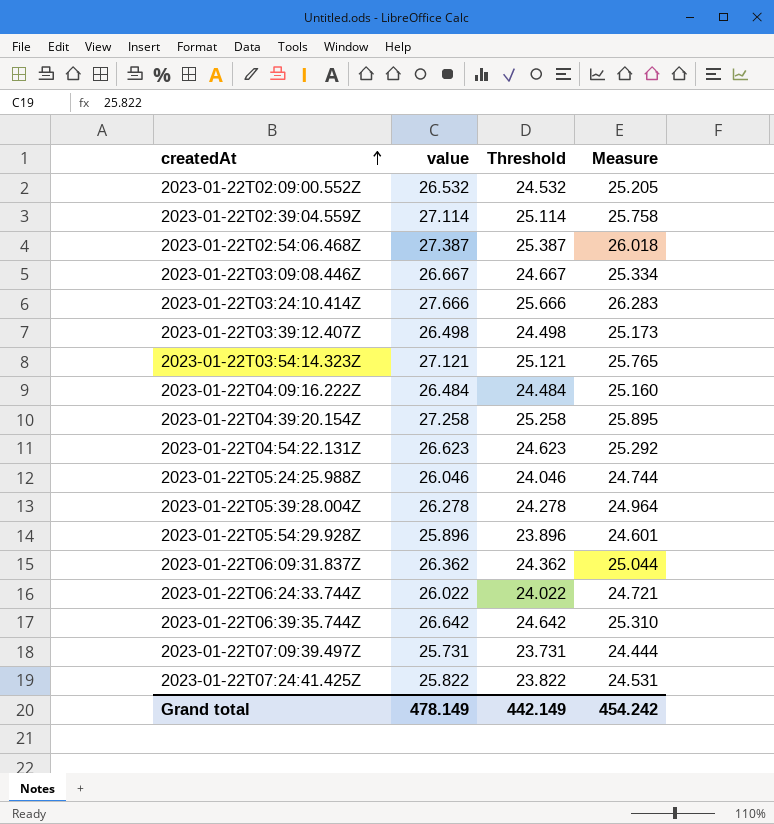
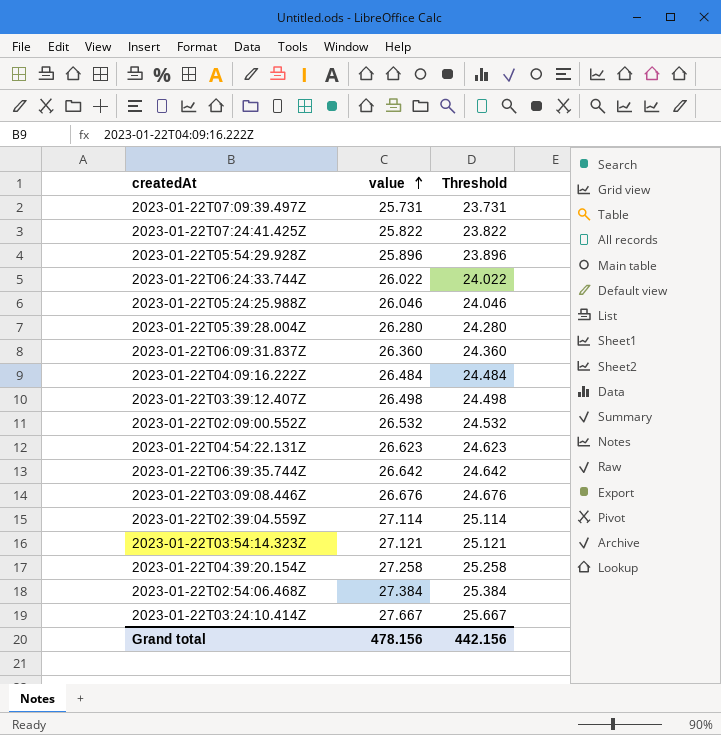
row order: createdAt ascending -> value ascending
column Measure | formula: [value] * 0.95 -> none
2023-01-22T05:39:28.004Z | value: 26.278 -> 26.280
2023-01-22T05:39:28.004Z | Threshold: 24.278 -> 24.280
2023-01-22T06:09:31.837Z | value: 26.362 -> 26.360
2023-01-22T06:09:31.837Z | Threshold: 24.362 -> 24.360
2023-01-22T03:09:08.446Z | value: 26.667 -> 26.676
2023-01-22T03:09:08.446Z | Threshold: 24.667 -> 24.676
2023-01-22T02:54:06.468Z | value: 27.387 -> 27.384
2023-01-22T02:54:06.468Z | Threshold: 25.387 -> 25.384
2023-01-22T03:24:10.414Z | value: 27.666 -> 27.667
2023-01-22T03:24:10.414Z | Threshold: 25.666 -> 25.667
Grand total | value: 478.149 -> 478.156
Grand total | Threshold: 442.149 -> 442.156

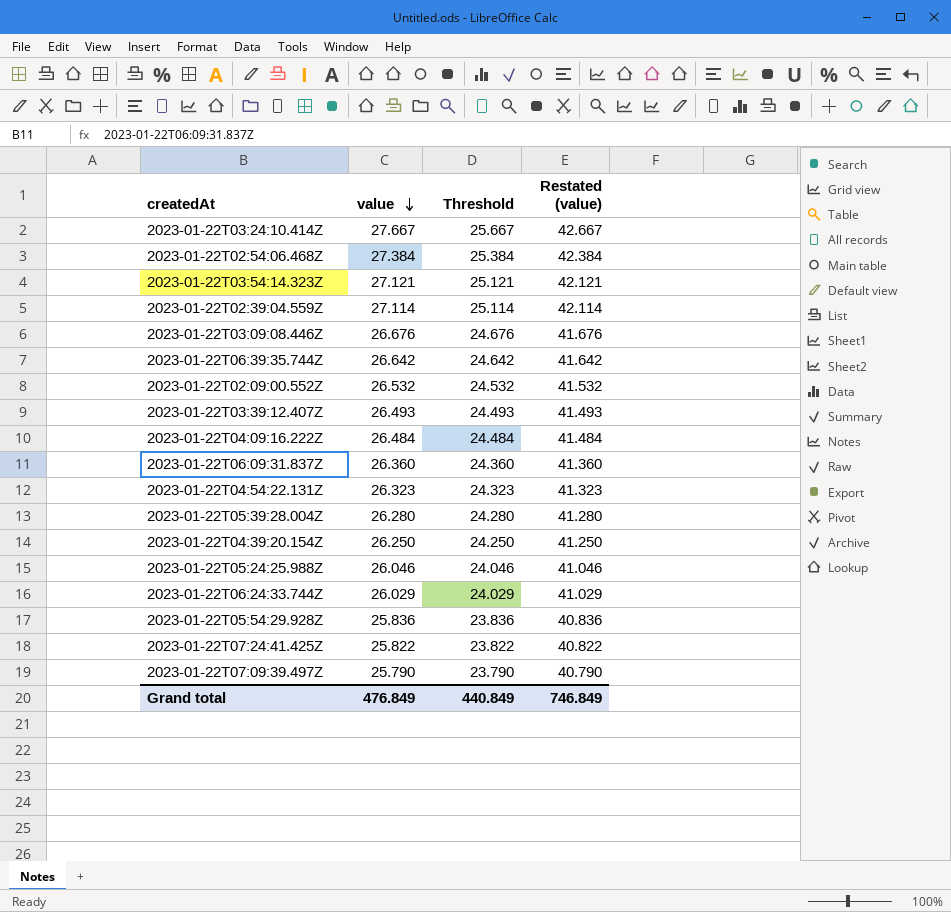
row order: value ascending -> value descending
column Restated (value) | formula: none -> [value] + 15
2023-01-22T03:39:12.407Z | value: 26.498 -> 26.493
2023-01-22T03:39:12.407Z | Threshold: 24.498 -> 24.493
2023-01-22T04:54:22.131Z | value: 26.623 -> 26.323
2023-01-22T04:54:22.131Z | Threshold: 24.623 -> 24.323
2023-01-22T04:39:20.154Z | value: 27.258 -> 26.250
2023-01-22T04:39:20.154Z | Threshold: 25.258 -> 24.250
2023-01-22T06:24:33.744Z | value: 26.022 -> 26.029
2023-01-22T06:24:33.744Z | Threshold: 24.022 -> 24.029
2023-01-22T05:54:29.928Z | value: 25.896 -> 25.836
2023-01-22T05:54:29.928Z | Threshold: 23.896 -> 23.836
2023-01-22T07:09:39.497Z | value: 25.731 -> 25.790
2023-01-22T07:09:39.497Z | Threshold: 23.731 -> 23.790
Grand total | value: 478.156 -> 476.849
Grand total | Threshold: 442.156 -> 440.849

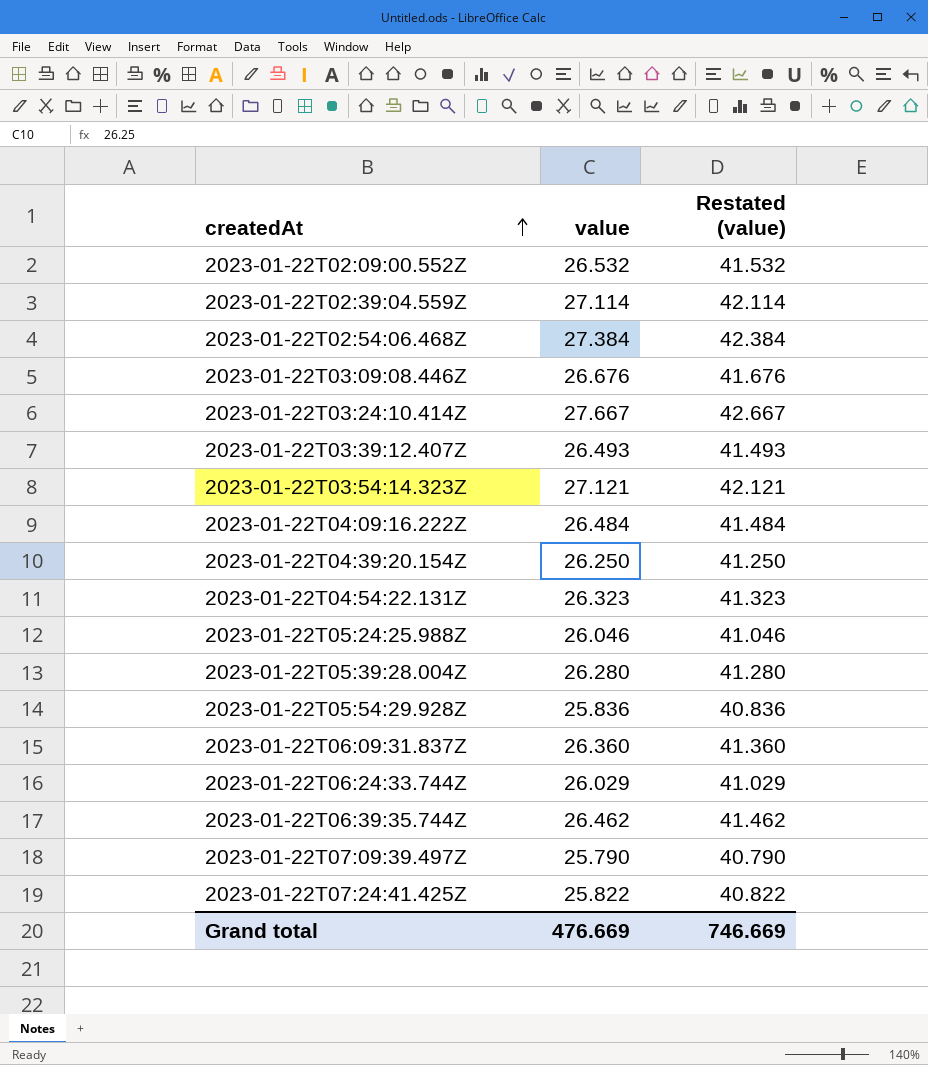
row order: value descending -> createdAt ascending
column Threshold | formula: [value] - 2 -> none
2023-01-22T06:39:35.744Z | value: 26.642 -> 26.462
2023-01-22T06:39:35.744Z | Restated (value): 41.642 -> 41.462
Grand total | value: 476.849 -> 476.669
Grand total | Restated (value): 746.849 -> 746.669

